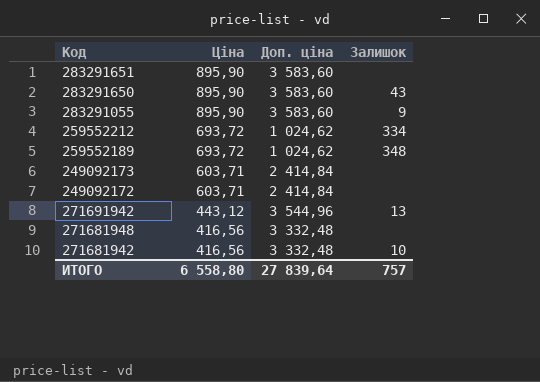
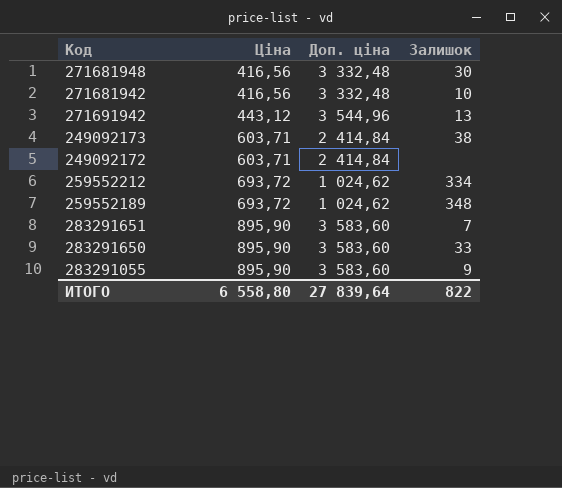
row order: Ціна descending -> Ціна ascending
271681948 | Залишок: none -> 30
249092173 | Залишок: none -> 38
283291651 | Залишок: none -> 7
283291650 | Залишок: 43 -> 33
ИТОГО | Залишок: 757 -> 822

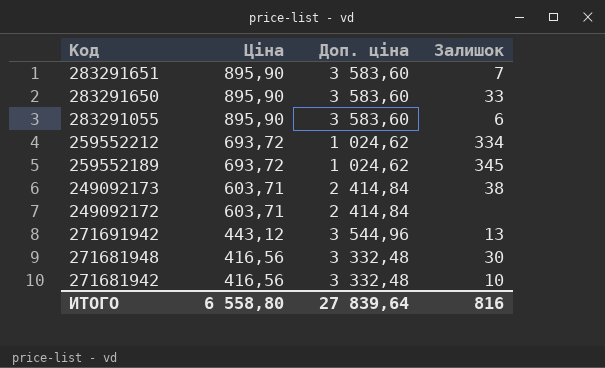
row order: Ціна ascending -> Ціна descending
283291055 | Залишок: 9 -> 6
259552189 | Залишок: 348 -> 345
ИТОГО | Залишок: 822 -> 816

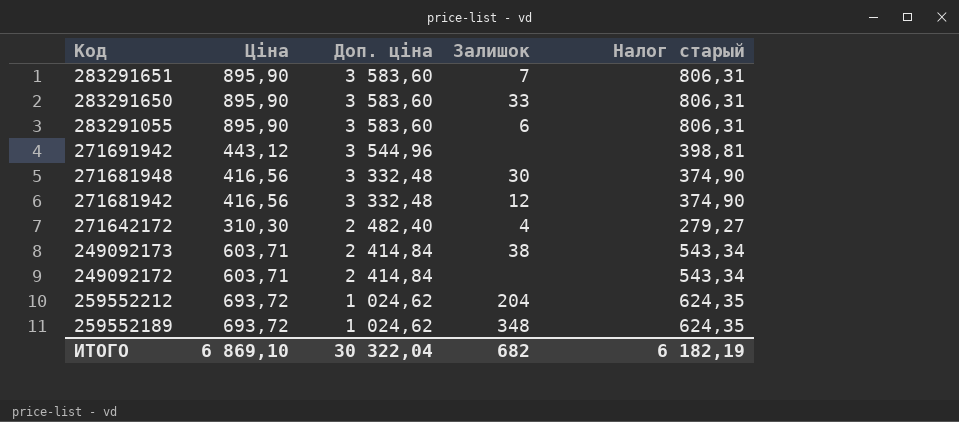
row order: Ціна descending -> Доп. ціна descending
column Налог старый | formula: none -> [Ціна] * 0,9
271691942 | Залишок: 13 -> none
271681942 | Залишок: 10 -> 12
row 271642172: none -> 310,30 | 2 482,40 | 4 | 279,27
259552212 | Залишок: 334 -> 204
259552189 | Залишок: 345 -> 348
ИТОГО | Ціна: 6 558,80 -> 6 869,10
ИТОГО | Доп. ціна: 27 839,64 -> 30 322,04
ИТОГО | Залишок: 816 -> 682

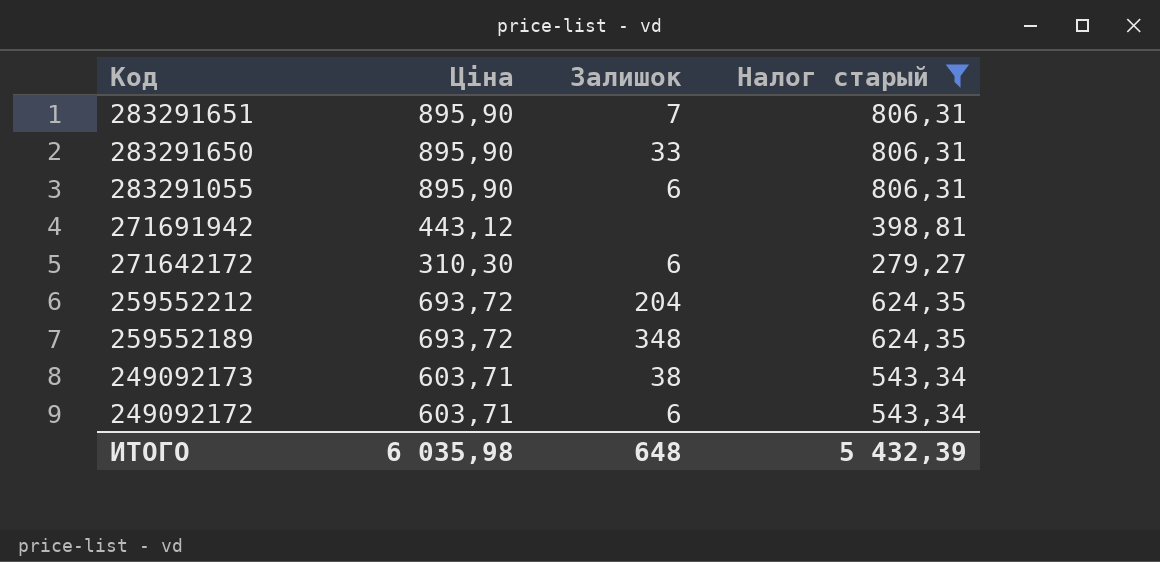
filter: none -> Налог старый != 374,90
row order: Доп. ціна descending -> Код descending
column Доп. ціна | position: 3 -> none
271642172 | Залишок: 4 -> 6
249092172 | Залишок: none -> 6
ИТОГО | Ціна: 6 869,10 -> 6 035,98
ИТОГО | Залишок: 682 -> 648
ИТОГО | Налог старый: 6 182,19 -> 5 432,39

